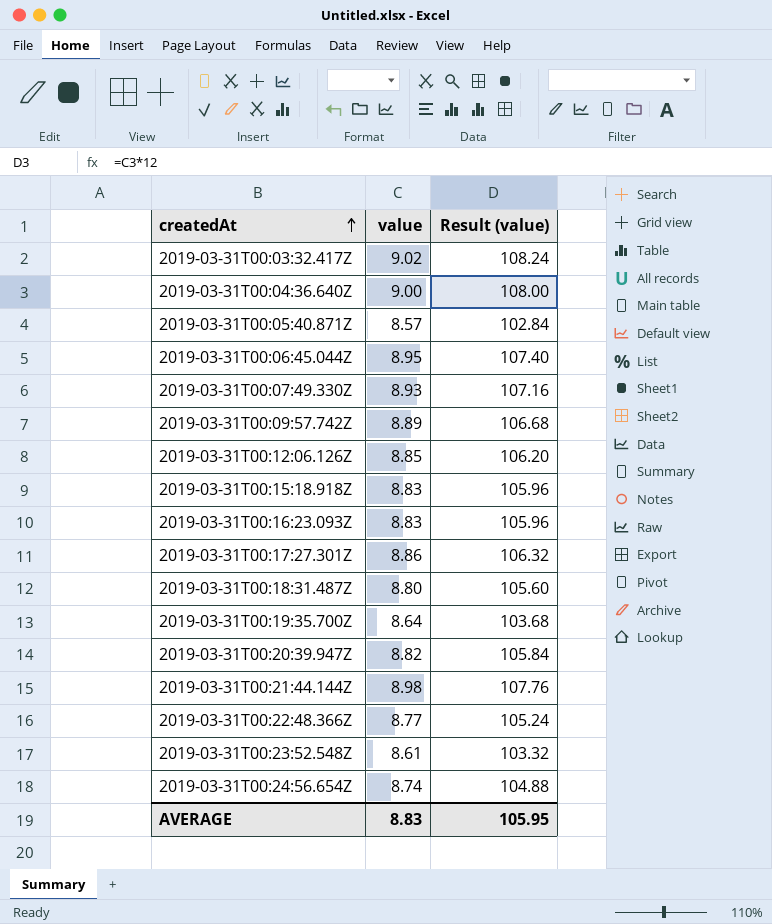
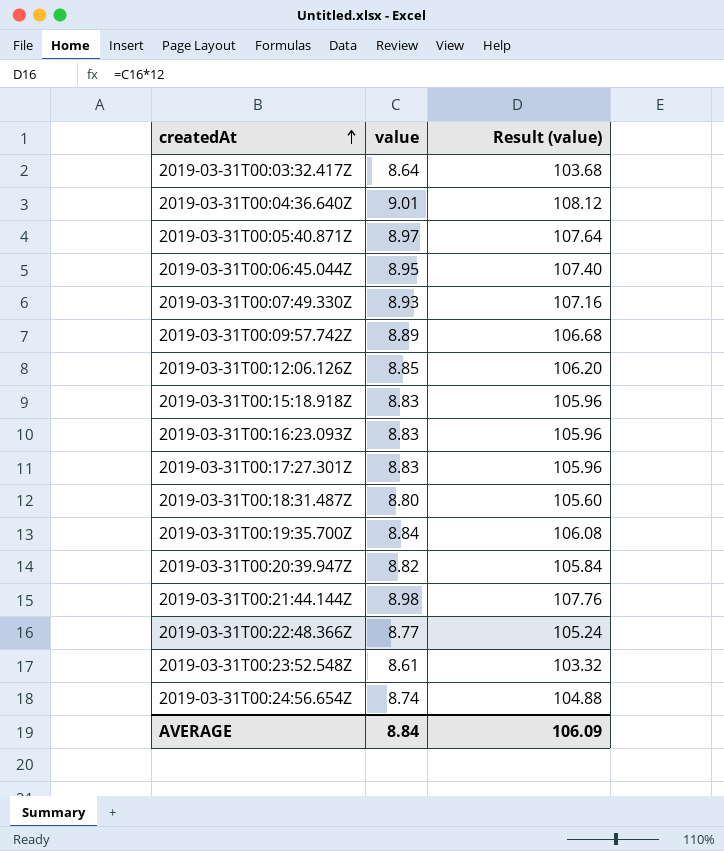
2019-03-31T00:03:32.417Z | value: 9.02 -> 8.64
2019-03-31T00:03:32.417Z | Result (value): 108.24 -> 103.68
2019-03-31T00:04:36.640Z | value: 9.00 -> 9.01
2019-03-31T00:04:36.640Z | Result (value): 108.00 -> 108.12
2019-03-31T00:05:40.871Z | value: 8.57 -> 8.97
2019-03-31T00:05:40.871Z | Result (value): 102.84 -> 107.64
2019-03-31T00:17:27.301Z | value: 8.86 -> 8.83
2019-03-31T00:17:27.301Z | Result (value): 106.32 -> 105.96
2019-03-31T00:19:35.700Z | value: 8.64 -> 8.84
2019-03-31T00:19:35.700Z | Result (value): 103.68 -> 106.08
AVERAGE | value: 8.83 -> 8.84
AVERAGE | Result (value): 105.95 -> 106.09

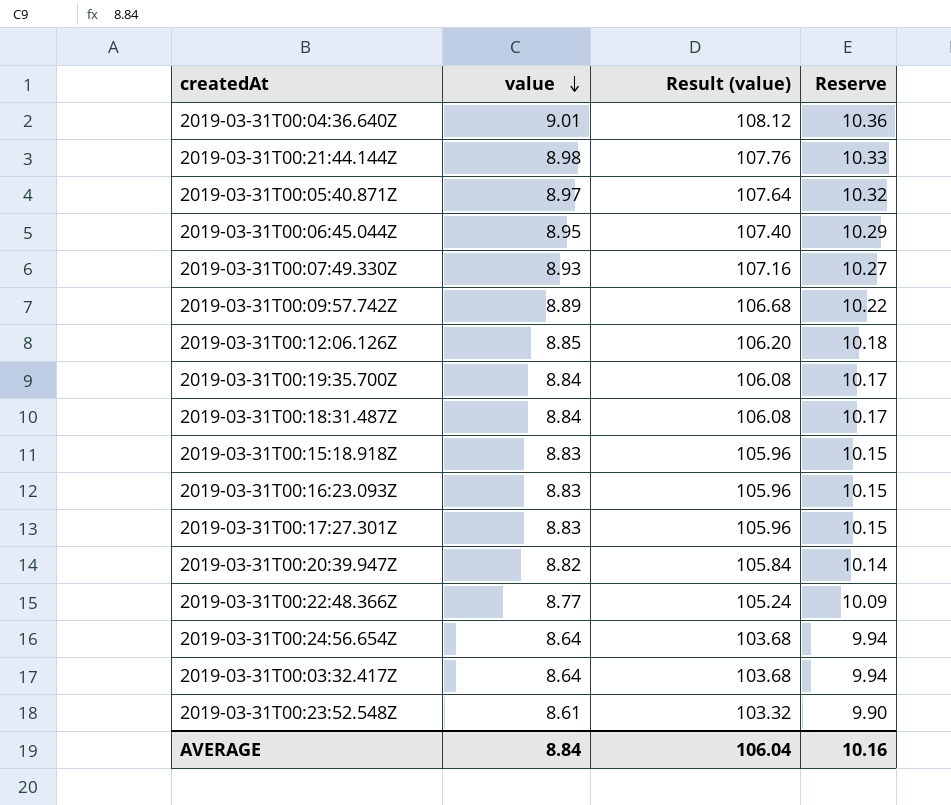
row order: createdAt ascending -> value descending
column Reserve | formula: none -> [value] * 1.15
2019-03-31T00:18:31.487Z | value: 8.80 -> 8.84
2019-03-31T00:18:31.487Z | Result (value): 105.60 -> 106.08
2019-03-31T00:24:56.654Z | value: 8.74 -> 8.64
2019-03-31T00:24:56.654Z | Result (value): 104.88 -> 103.68
AVERAGE | Result (value): 106.09 -> 106.04

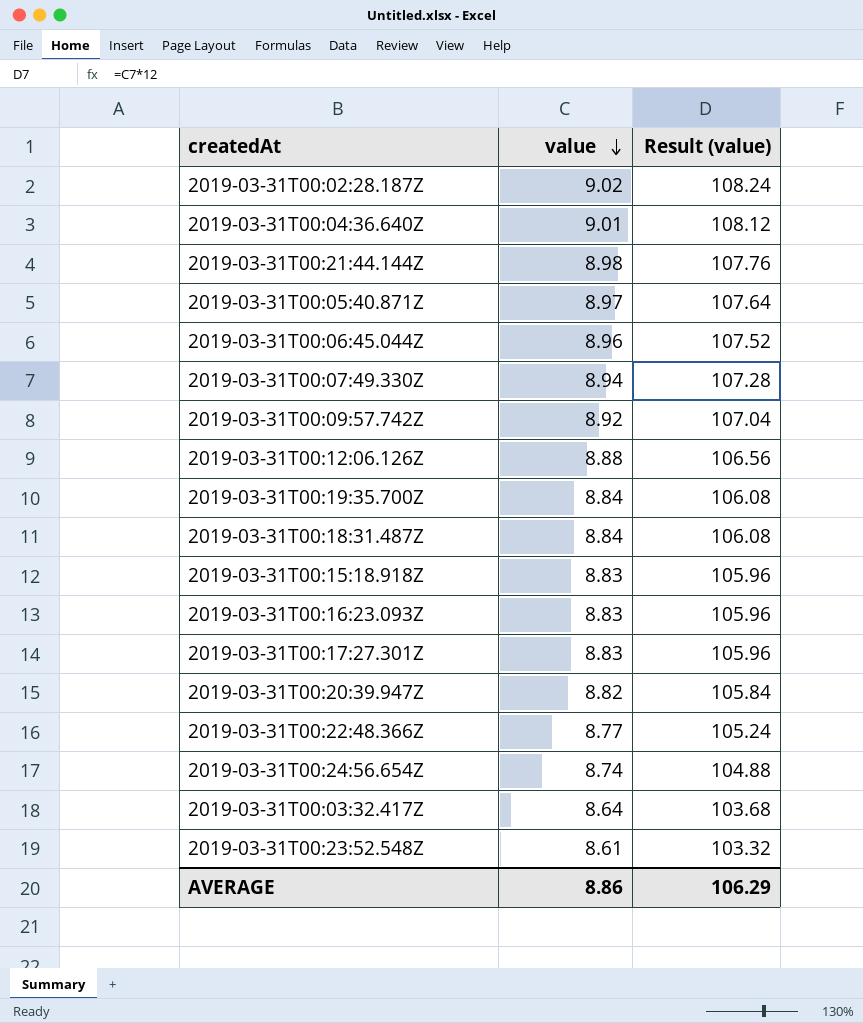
column Reserve | formula: [value] * 1.15 -> none
row 2019-03-31T00:02:28.187Z: none -> 9.02 | 108.24
2019-03-31T00:06:45.044Z | value: 8.95 -> 8.96
2019-03-31T00:06:45.044Z | Result (value): 107.40 -> 107.52
2019-03-31T00:07:49.330Z | value: 8.93 -> 8.94
2019-03-31T00:07:49.330Z | Result (value): 107.16 -> 107.28
2019-03-31T00:09:57.742Z | value: 8.89 -> 8.92
2019-03-31T00:09:57.742Z | Result (value): 106.68 -> 107.04
2019-03-31T00:12:06.126Z | value: 8.85 -> 8.88
2019-03-31T00:12:06.126Z | Result (value): 106.20 -> 106.56
2019-03-31T00:24:56.654Z | value: 8.64 -> 8.74
2019-03-31T00:24:56.654Z | Result (value): 103.68 -> 104.88
AVERAGE | value: 8.84 -> 8.86
AVERAGE | Result (value): 106.04 -> 106.29

